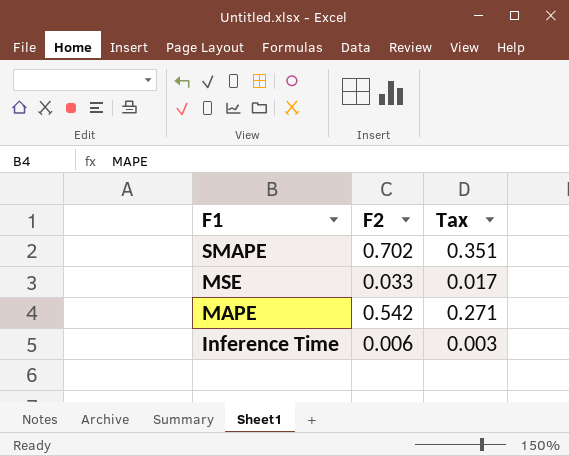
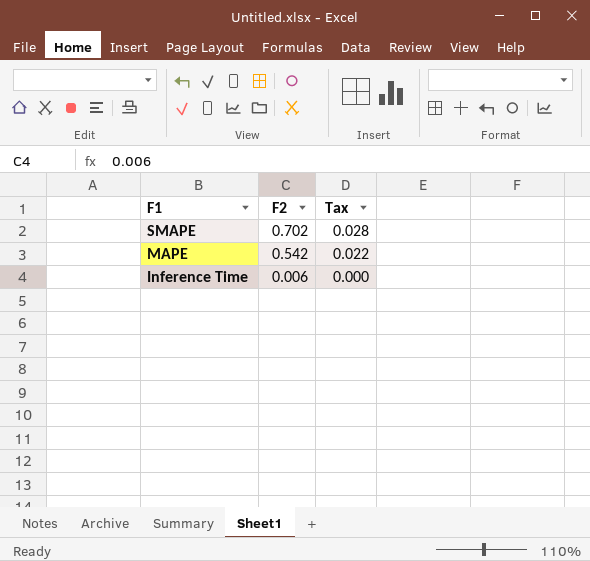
column Tax | formula: [F2] * 0.5 -> [F2] * 0.04
row MSE: 0.033 | 0.017 -> none

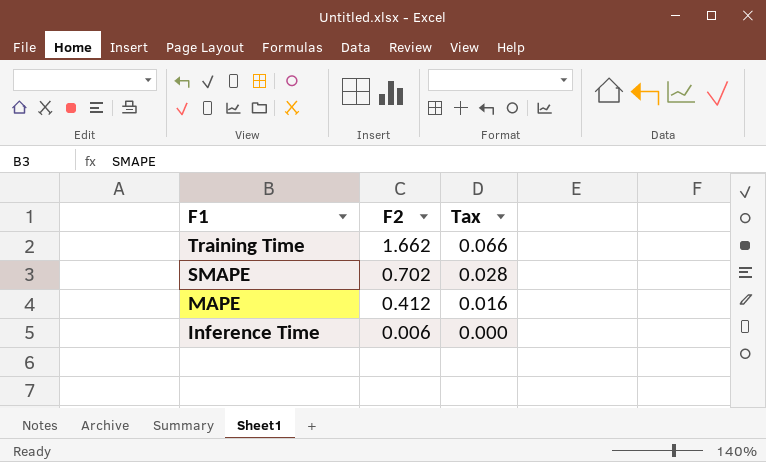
row Training Time: none -> 1.662 | 0.066
MAPE | F2: 0.542 -> 0.412
MAPE | Tax: 0.022 -> 0.016

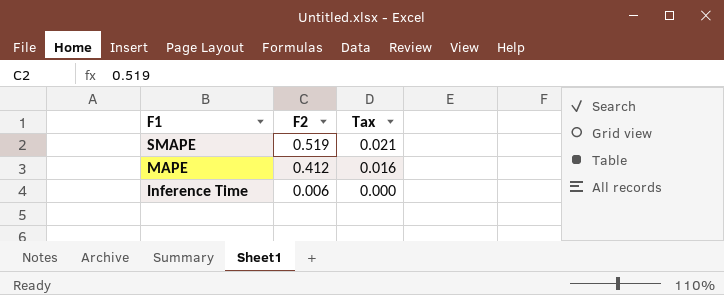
row Training Time: 1.662 | 0.066 -> none
SMAPE | F2: 0.702 -> 0.519
SMAPE | Tax: 0.028 -> 0.021

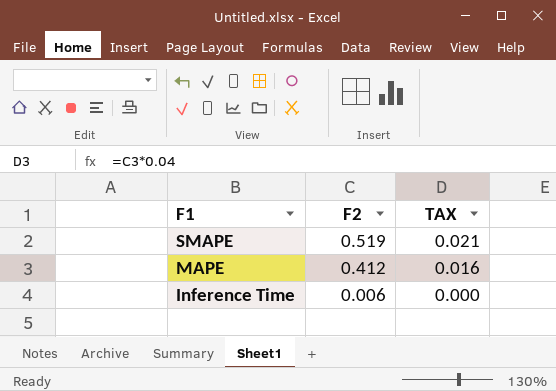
column name: Tax -> TAX

